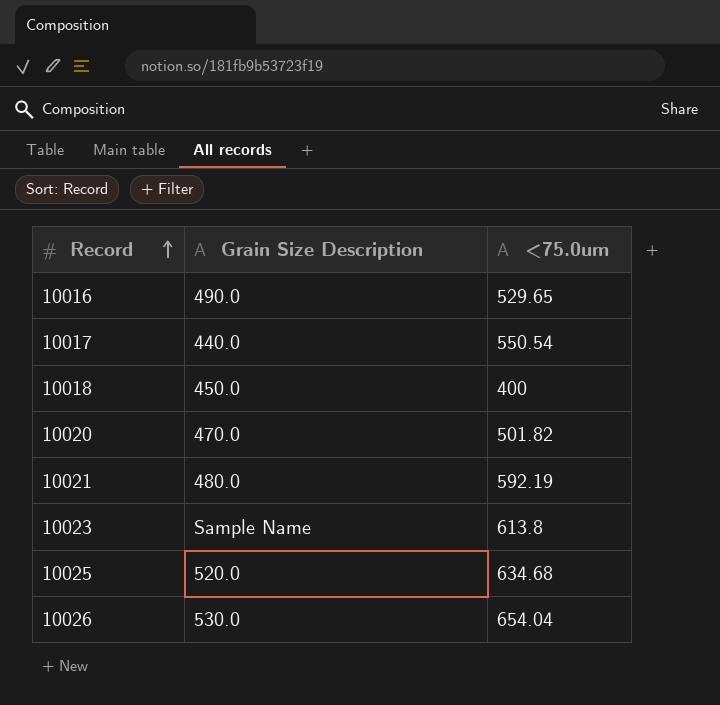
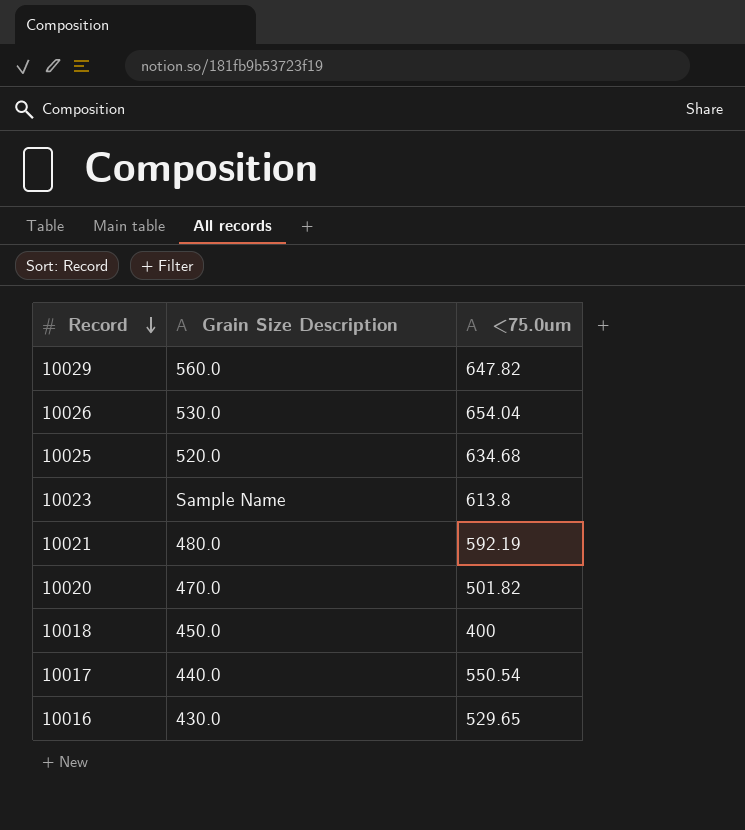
row order: Record ascending -> Record descending
row 10029: none -> 560.0 | 647.82
10016 | Grain Size Description: 490.0 -> 430.0

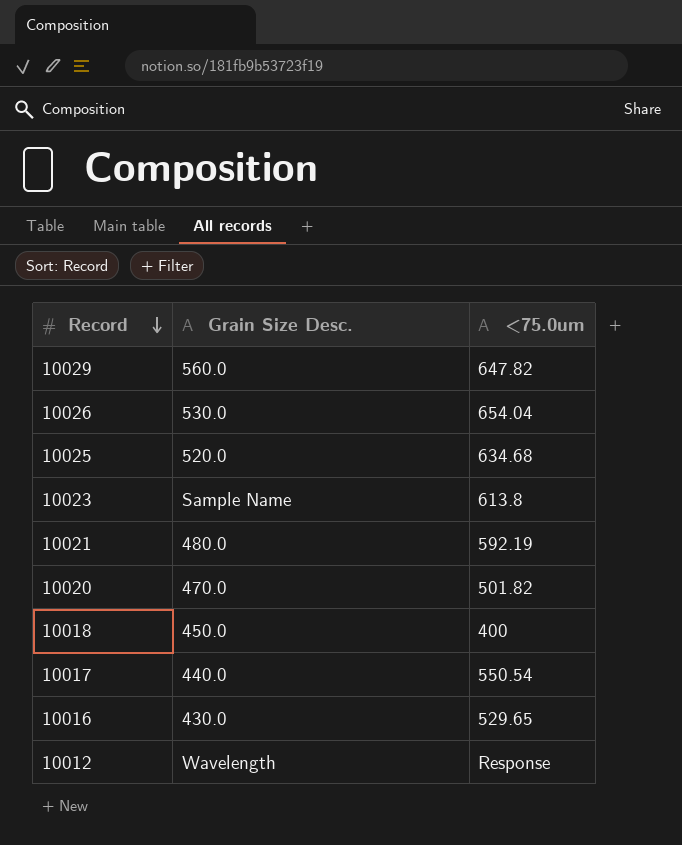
column name: Grain Size Description -> Grain Size Desc.
row 10012: none -> Wavelength | Response

